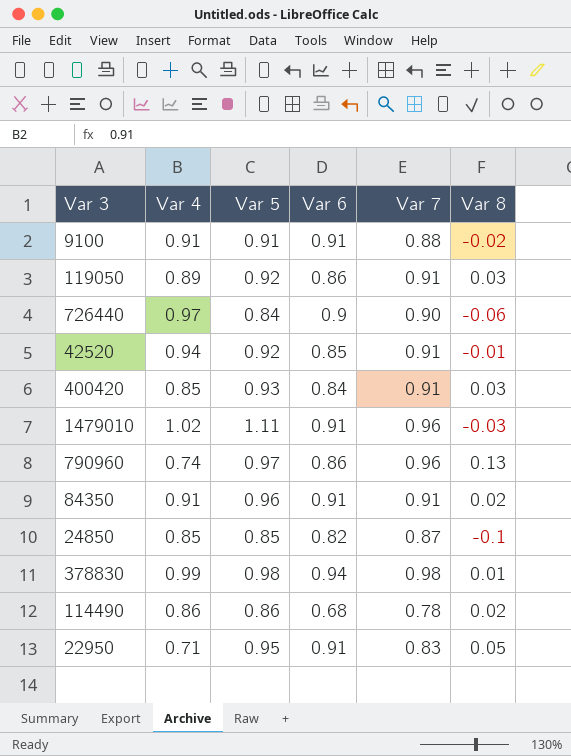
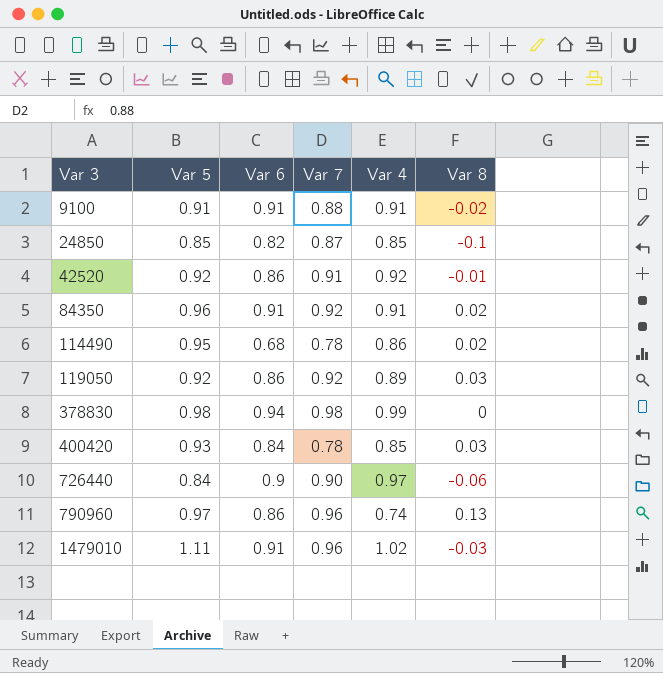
row order: none -> Var 3 ascending
column Var 4 | position: 2 -> 5
row 22950: 0.71 | 0.95 | 0.91 | 0.83 | 0.05 -> none
42520 | Var 6: 0.85 -> 0.86
42520 | Var 4: 0.94 -> 0.92
84350 | Var 7: 0.91 -> 0.92
114490 | Var 5: 0.86 -> 0.95
119050 | Var 7: 0.91 -> 0.92
378830 | Var 8: 0.01 -> 0
400420 | Var 7: 0.91 -> 0.78

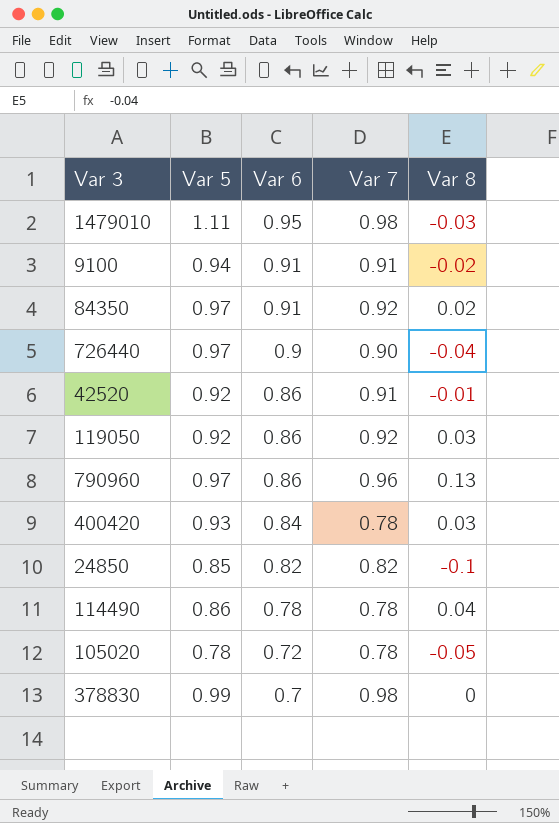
row order: Var 3 ascending -> Var 6 descending
column Var 4 | position: 5 -> none
1479010 | Var 6: 0.91 -> 0.95
1479010 | Var 7: 0.96 -> 0.98
9100 | Var 5: 0.91 -> 0.94
9100 | Var 7: 0.88 -> 0.91
84350 | Var 5: 0.96 -> 0.97
726440 | Var 5: 0.84 -> 0.97
726440 | Var 8: -0.06 -> -0.04
24850 | Var 7: 0.87 -> 0.82
114490 | Var 5: 0.95 -> 0.86
114490 | Var 6: 0.68 -> 0.78
114490 | Var 8: 0.02 -> 0.04
row 105020: none -> 0.78 | 0.72 | 0.78 | -0.05
378830 | Var 5: 0.98 -> 0.99
378830 | Var 6: 0.94 -> 0.7

